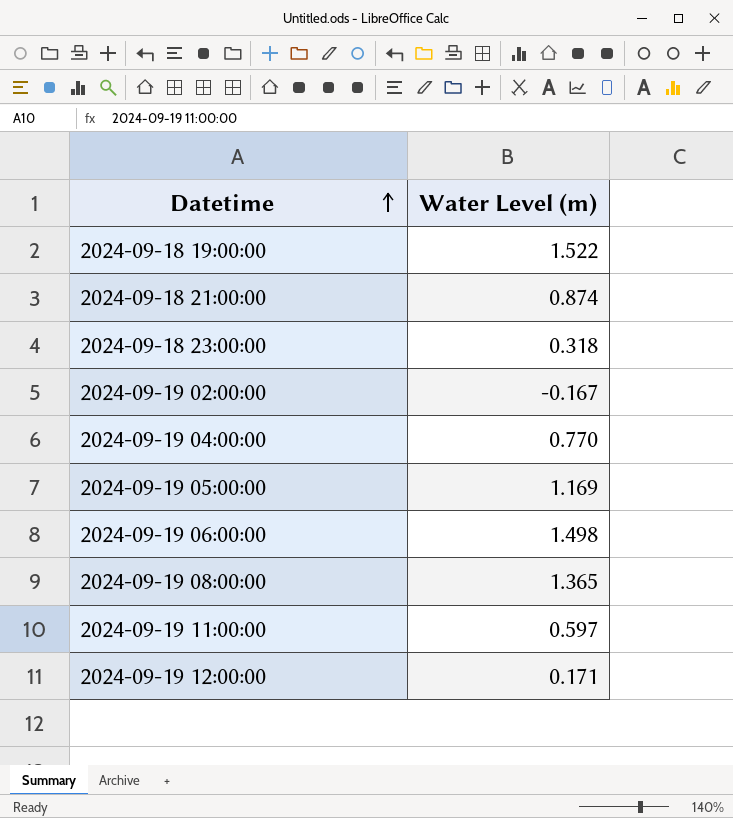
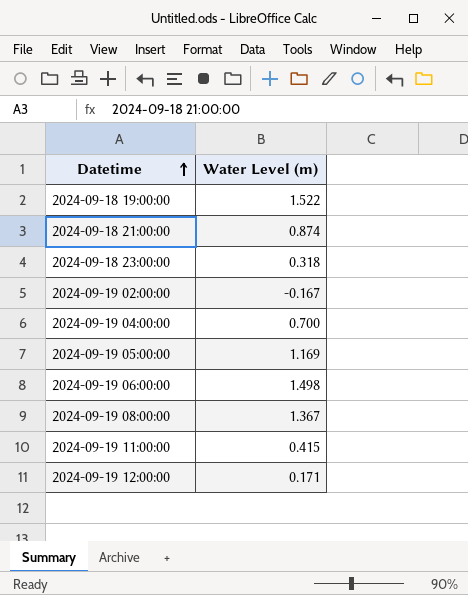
2024-09-19 04:00:00 | Water Level (m): 0.770 -> 0.700
2024-09-19 08:00:00 | Water Level (m): 1.365 -> 1.367
2024-09-19 11:00:00 | Water Level (m): 0.597 -> 0.415

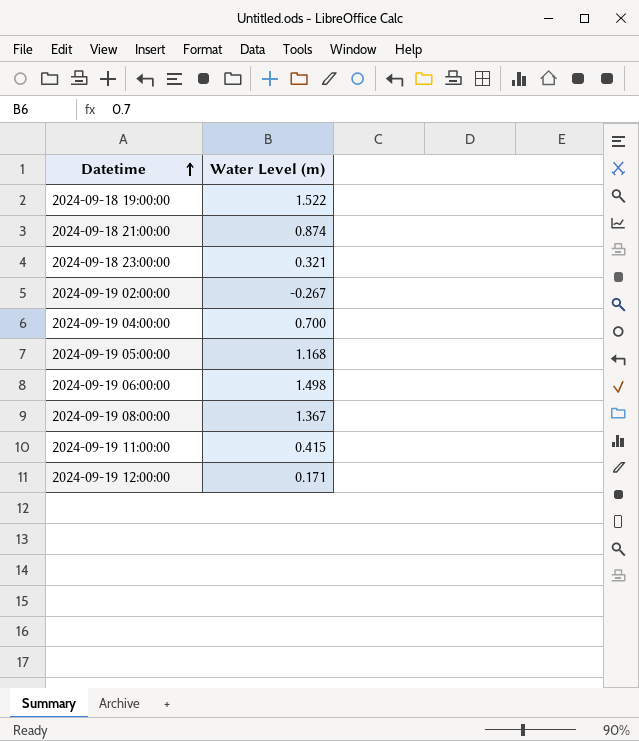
2024-09-18 23:00:00 | Water Level (m): 0.318 -> 0.321
2024-09-19 02:00:00 | Water Level (m): -0.167 -> -0.267
2024-09-19 05:00:00 | Water Level (m): 1.169 -> 1.168

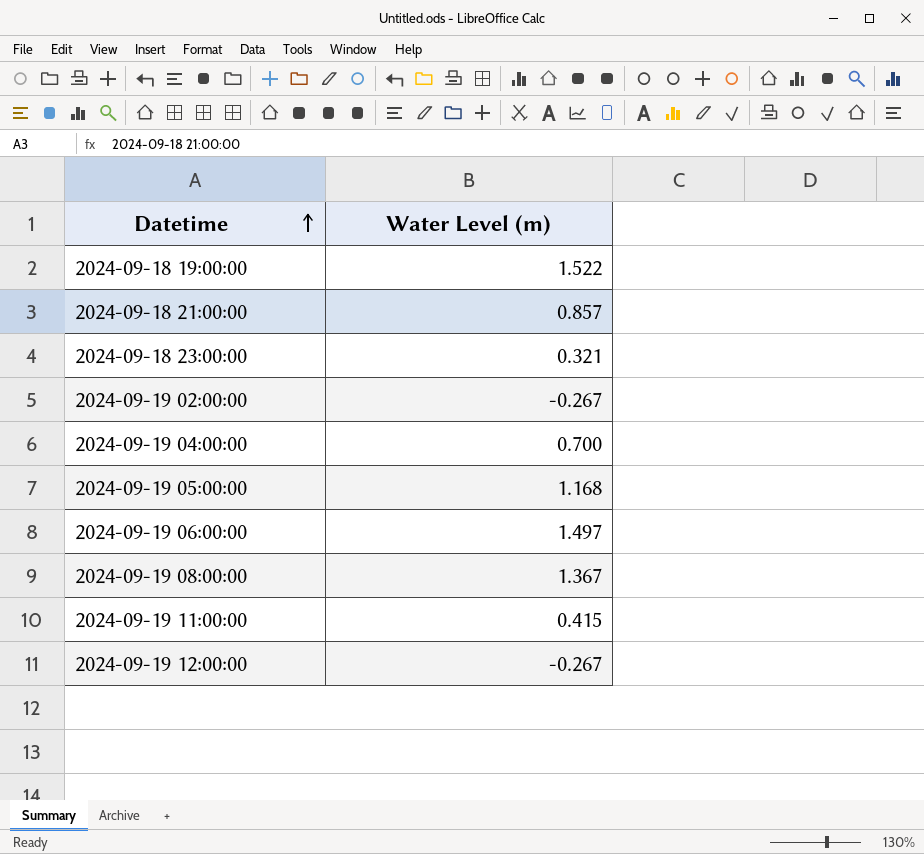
2024-09-18 21:00:00 | Water Level (m): 0.874 -> 0.857
2024-09-19 06:00:00 | Water Level (m): 1.498 -> 1.497
2024-09-19 12:00:00 | Water Level (m): 0.171 -> -0.267

